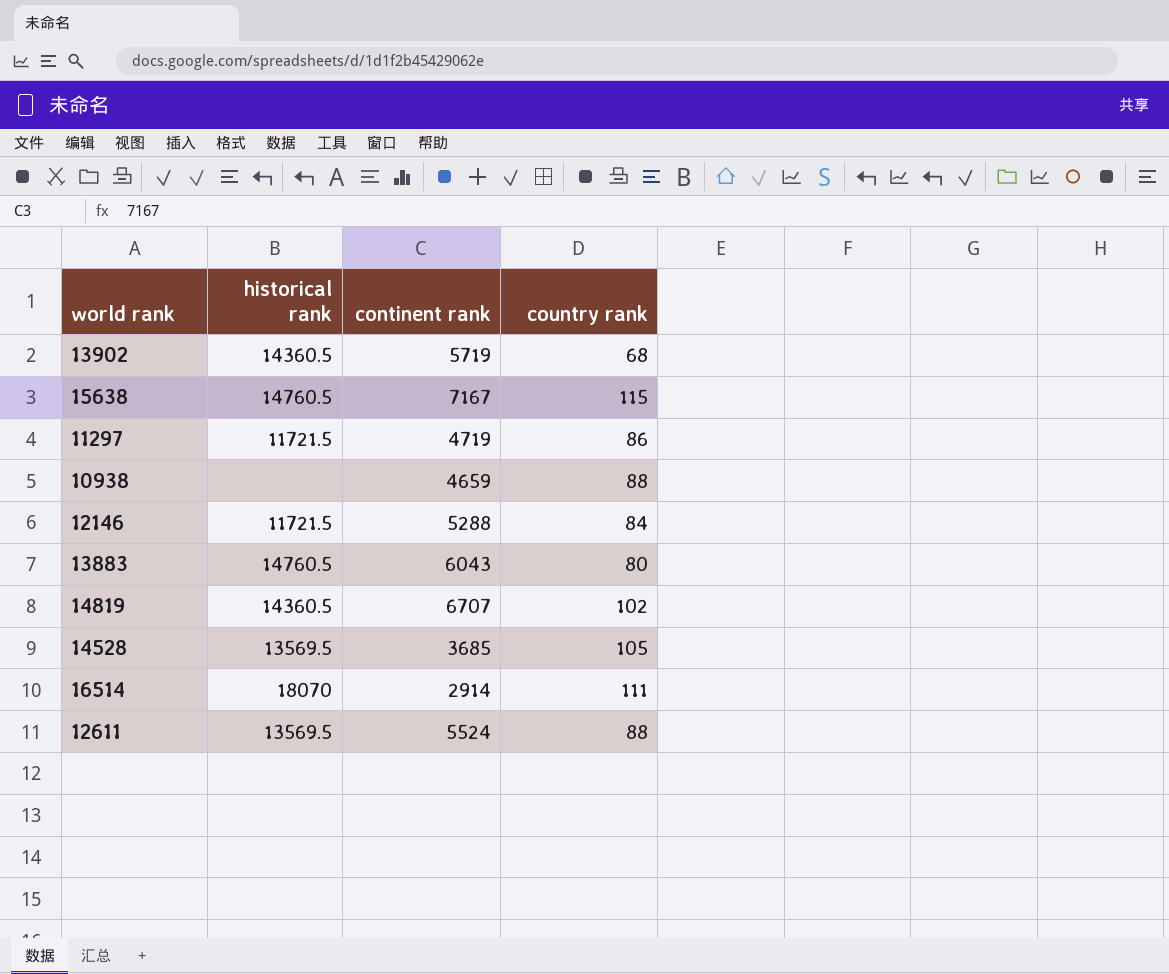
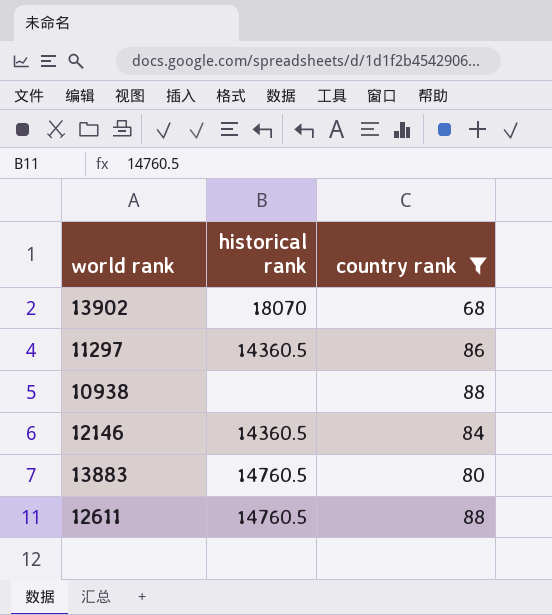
filter: none -> country rank <= 88
column continent rank | position: 3 -> none
13902 | historical rank: 14360.5 -> 18070
11297 | historical rank: 11721.5 -> 14360.5
12146 | historical rank: 11721.5 -> 14360.5
12611 | historical rank: 13569.5 -> 14760.5

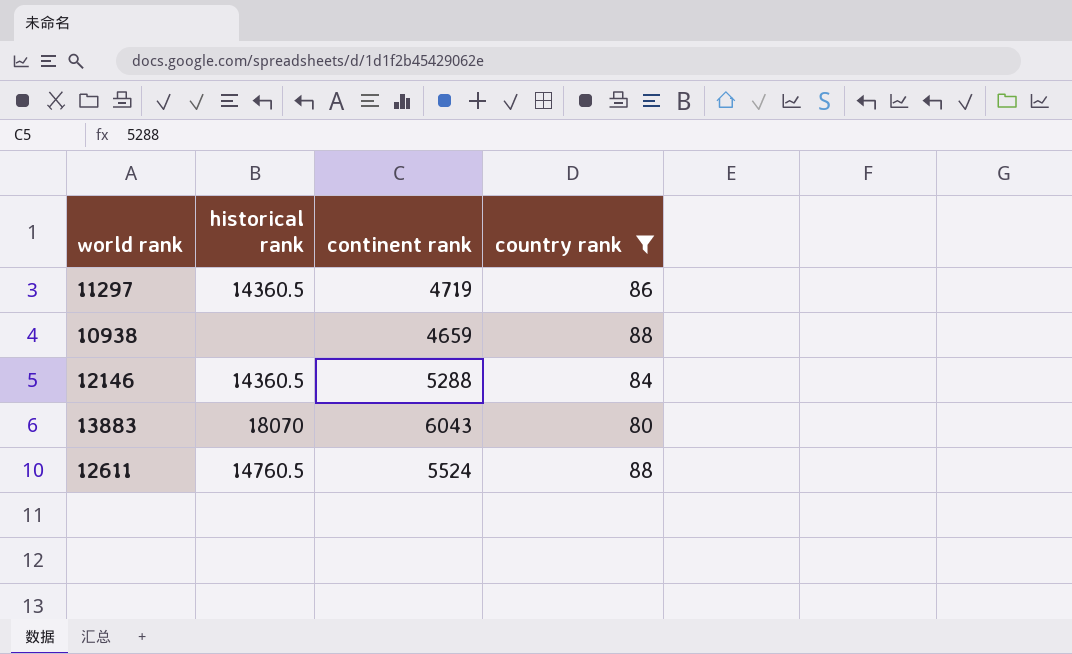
column continent rank | position: none -> 3
row 13902: 18070 | 68 -> none
13883 | historical rank: 14760.5 -> 18070

